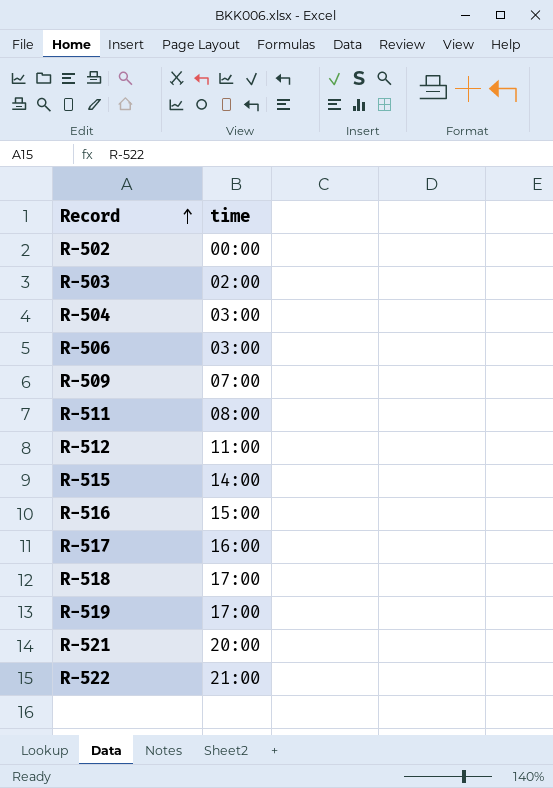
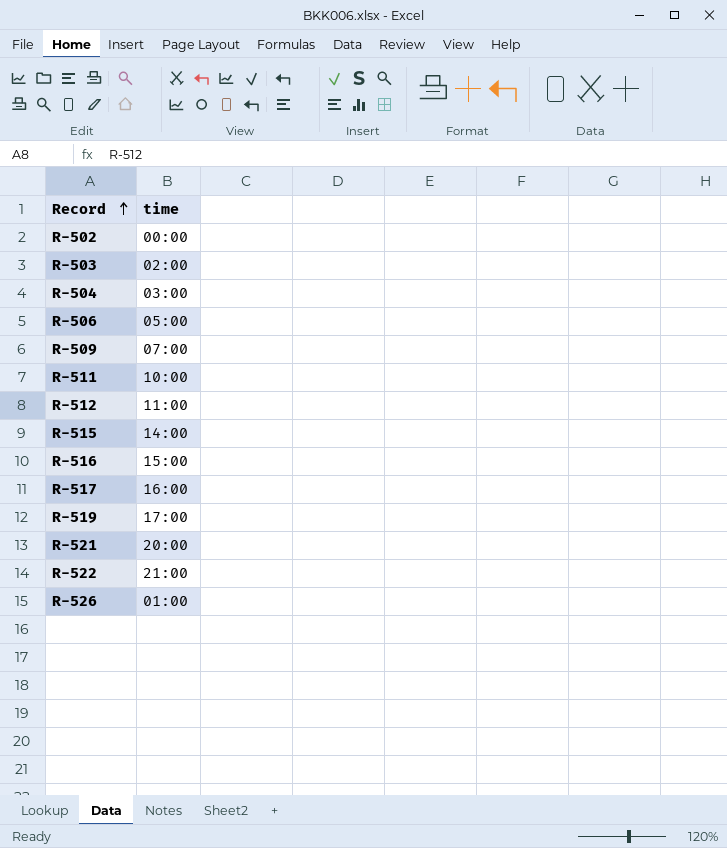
row R-518: 17:00 -> none
R-506 | time: 03:00 -> 05:00
R-511 | time: 08:00 -> 10:00
row R-526: none -> 01:00

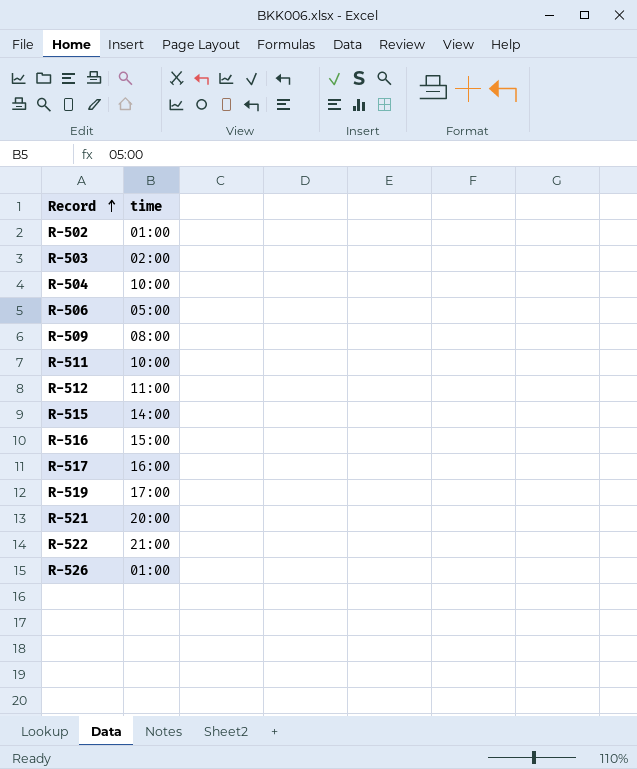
R-502 | time: 00:00 -> 01:00
R-504 | time: 03:00 -> 10:00
R-509 | time: 07:00 -> 08:00

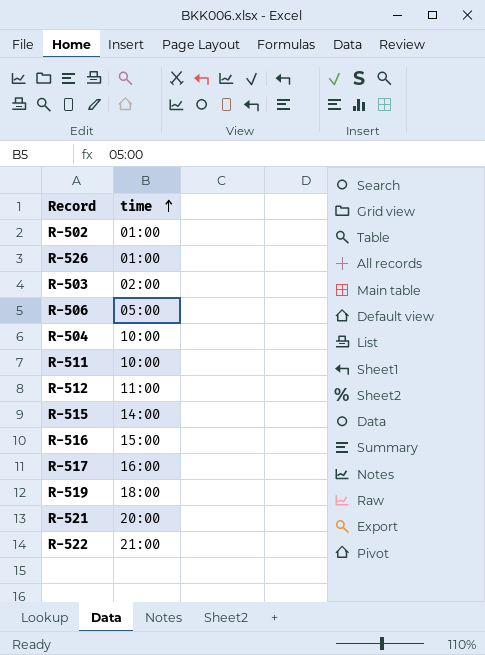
row order: Record ascending -> time ascending
row R-509: 08:00 -> none
R-519 | time: 17:00 -> 18:00

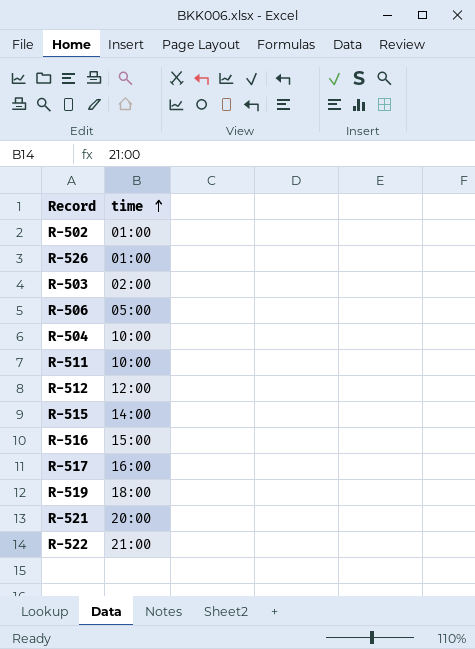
R-512 | time: 11:00 -> 12:00

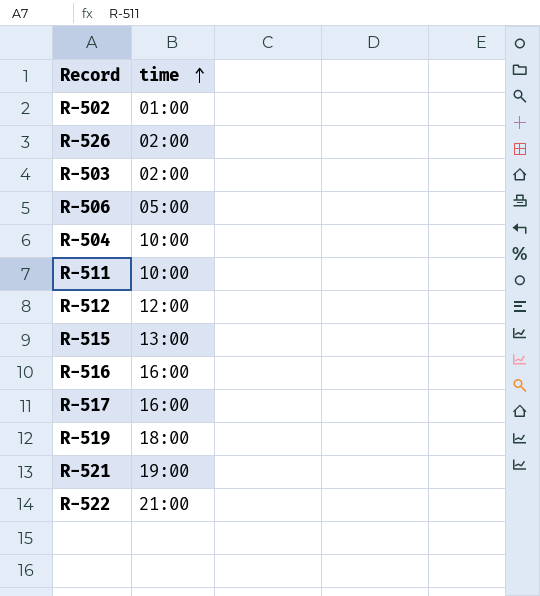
R-526 | time: 01:00 -> 02:00
R-515 | time: 14:00 -> 13:00
R-516 | time: 15:00 -> 16:00
R-521 | time: 20:00 -> 19:00

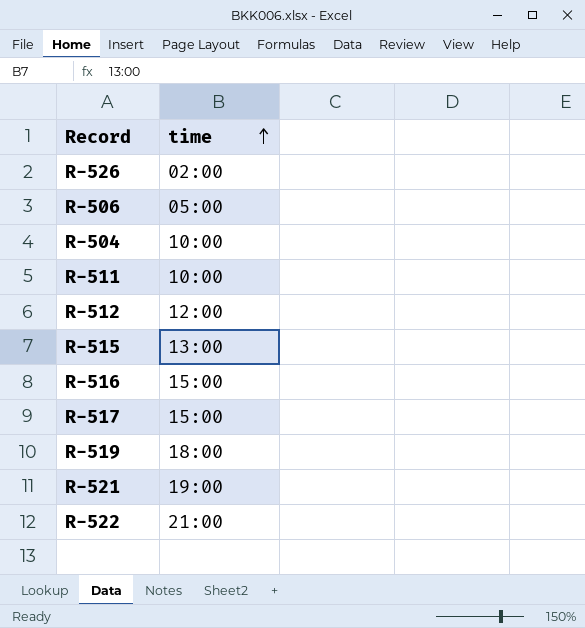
row R-502: 01:00 -> none
row R-503: 02:00 -> none
R-516 | time: 16:00 -> 15:00
R-517 | time: 16:00 -> 15:00

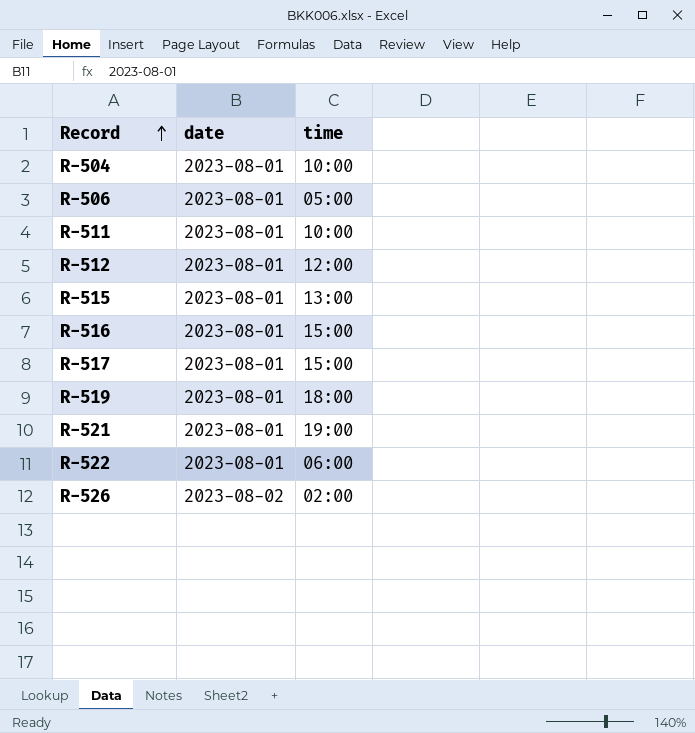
row order: time ascending -> Record ascending
column date | position: none -> 2
R-522 | time: 21:00 -> 06:00

